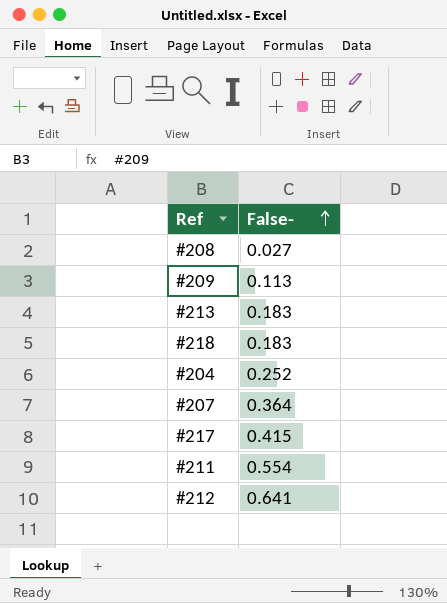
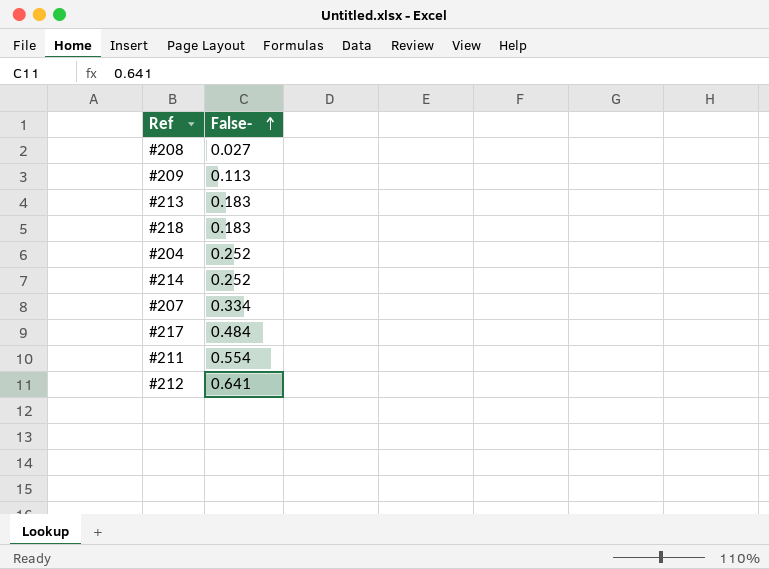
row #214: none -> 0.252
#207 | False-: 0.364 -> 0.334
#217 | False-: 0.415 -> 0.484

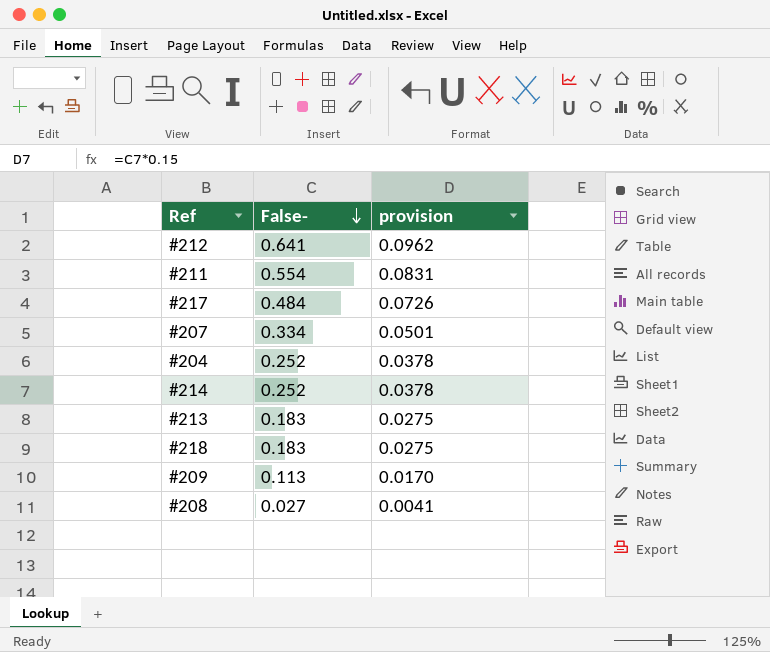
row order: False- ascending -> False- descending
column provision | formula: none -> [False-] * 0.15

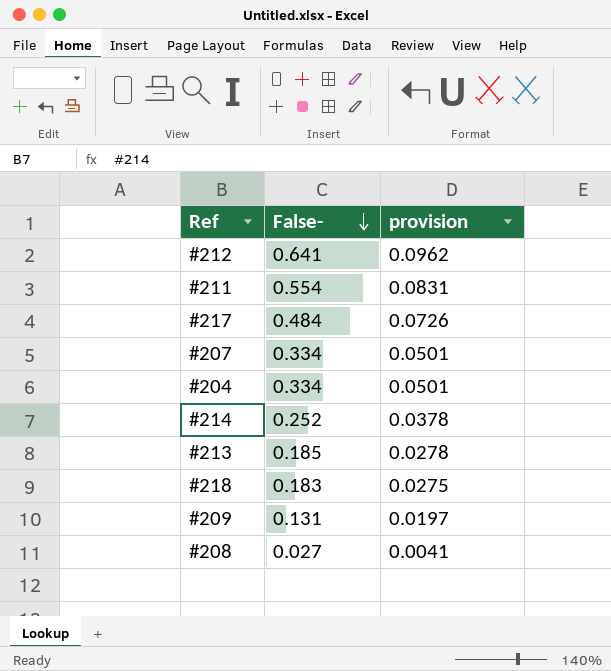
#204 | False-: 0.252 -> 0.334
#204 | provision: 0.0378 -> 0.0501
#213 | False-: 0.183 -> 0.185
#213 | provision: 0.0275 -> 0.0278
#209 | False-: 0.113 -> 0.131
#209 | provision: 0.0170 -> 0.0197

